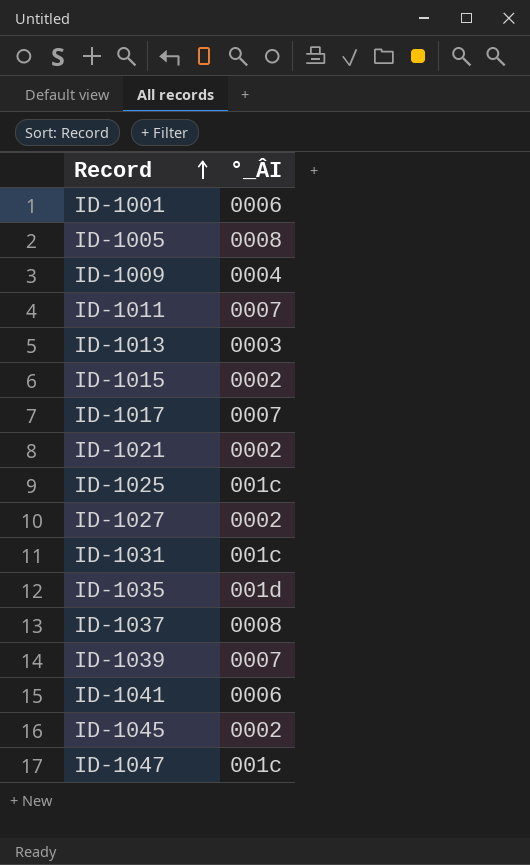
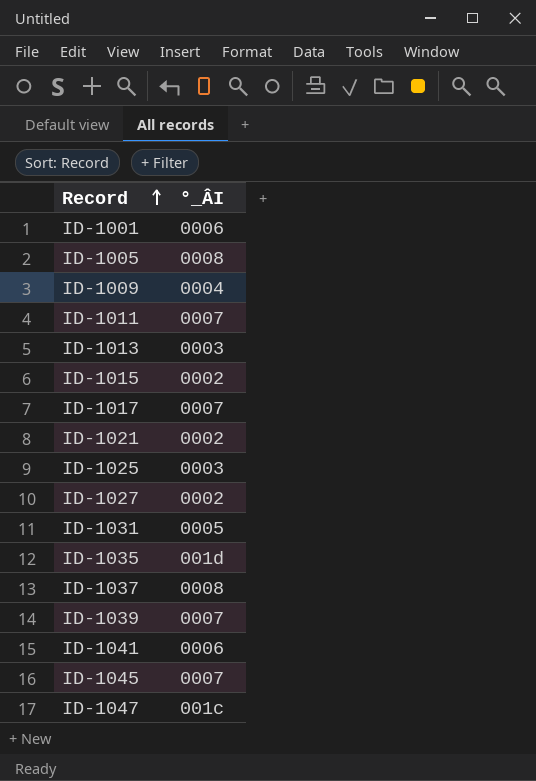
ID-1025 | °_ÂI: 001c -> 0003
ID-1031 | °_ÂI: 001c -> 0005
ID-1045 | °_ÂI: 0002 -> 0007

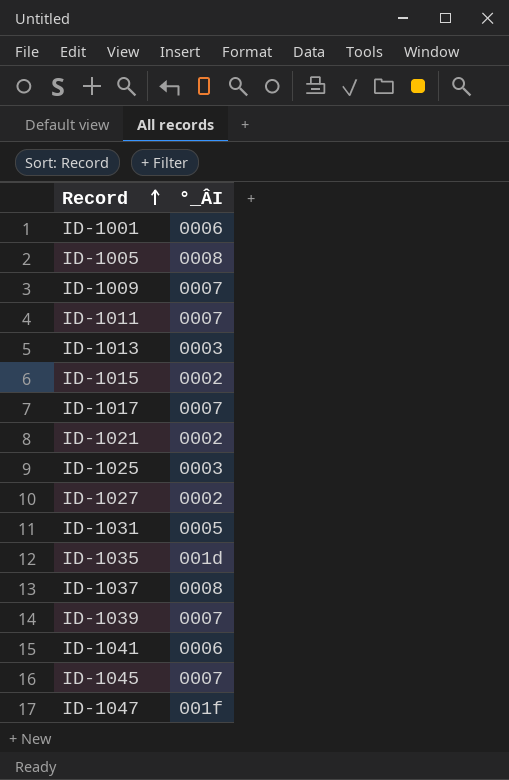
ID-1009 | °_ÂI: 0004 -> 0007
ID-1047 | °_ÂI: 001c -> 001f

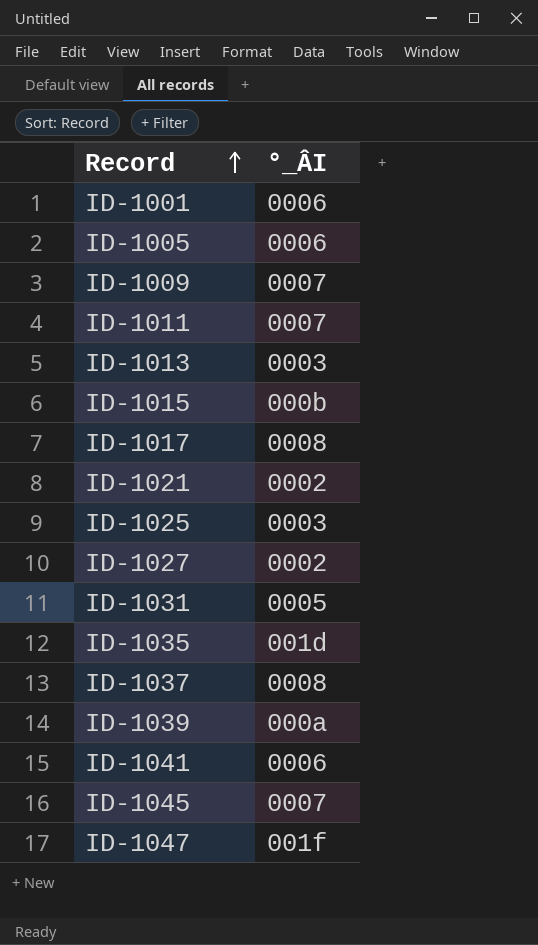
ID-1005 | °_ÂI: 0008 -> 0006
ID-1015 | °_ÂI: 0002 -> 000b
ID-1017 | °_ÂI: 0007 -> 0008
ID-1039 | °_ÂI: 0007 -> 000a

